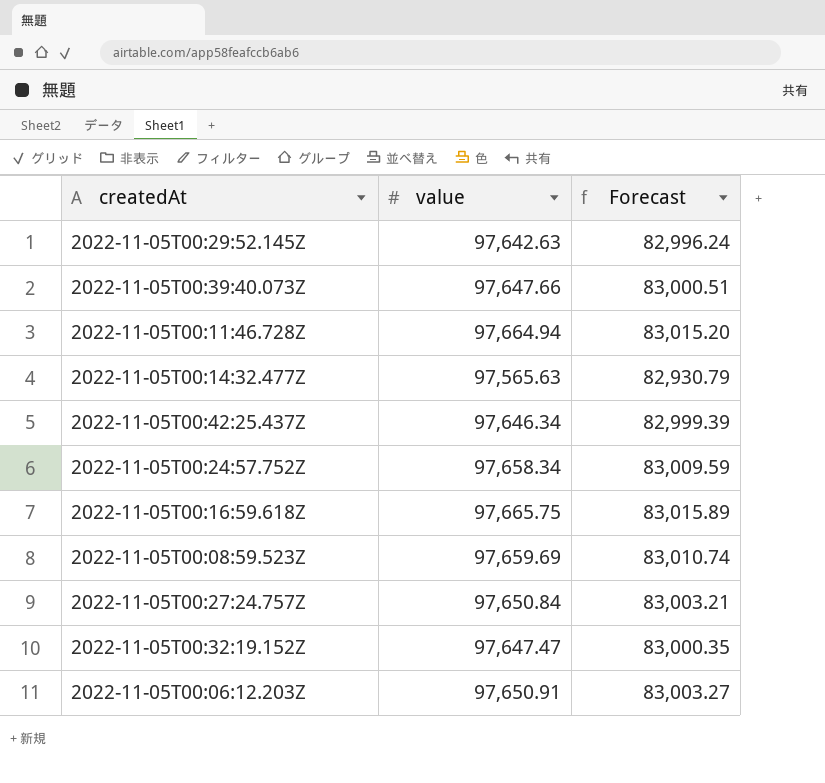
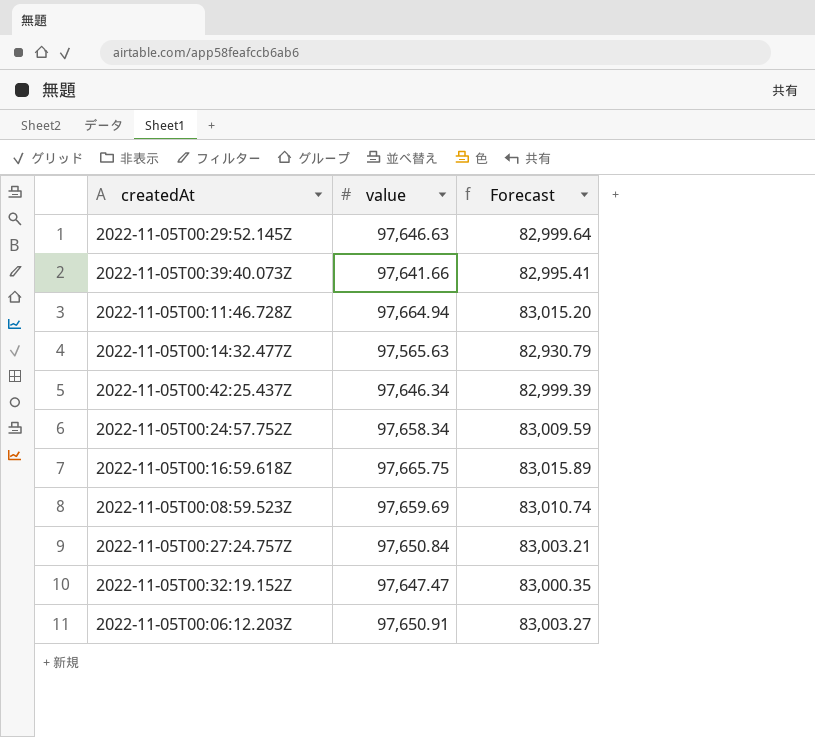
2022-11-05T00:29:52.145Z | value: 97,642.63 -> 97,646.63
2022-11-05T00:29:52.145Z | Forecast: 82,996.24 -> 82,999.64
2022-11-05T00:39:40.073Z | value: 97,647.66 -> 97,641.66
2022-11-05T00:39:40.073Z | Forecast: 83,000.51 -> 82,995.41

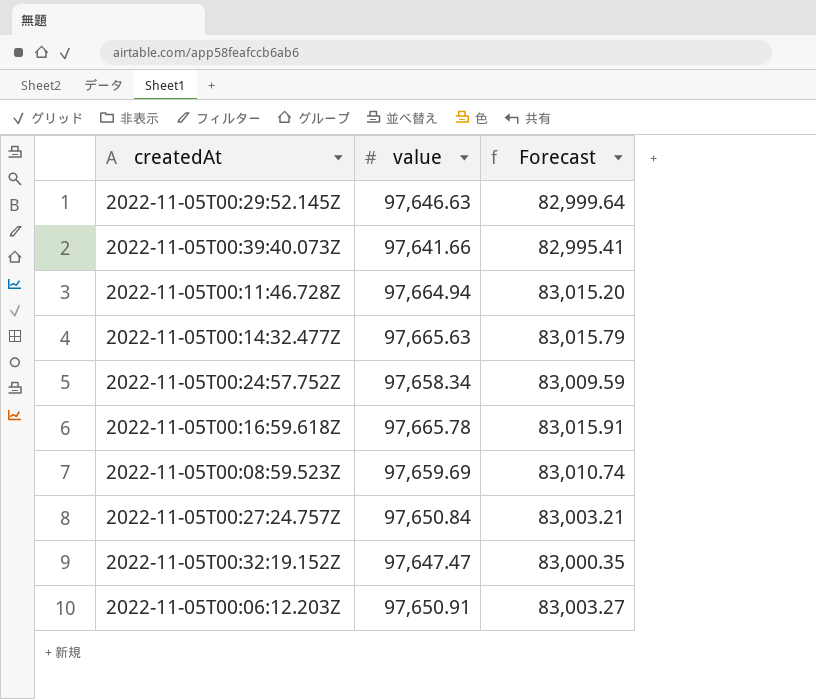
row 2022-11-05T00:42:25.437Z: 97,646.34 | 82,999.39 -> none
2022-11-05T00:14:32.477Z | value: 97,565.63 -> 97,665.63
2022-11-05T00:14:32.477Z | Forecast: 82,930.79 -> 83,015.79
2022-11-05T00:16:59.618Z | value: 97,665.75 -> 97,665.78
2022-11-05T00:16:59.618Z | Forecast: 83,015.89 -> 83,015.91

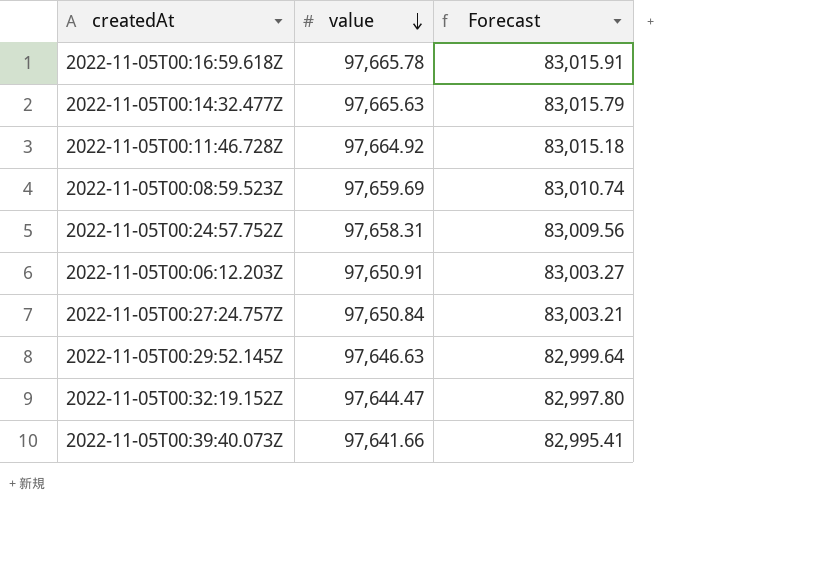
row order: none -> value descending
2022-11-05T00:11:46.728Z | value: 97,664.94 -> 97,664.92
2022-11-05T00:11:46.728Z | Forecast: 83,015.20 -> 83,015.18
2022-11-05T00:24:57.752Z | value: 97,658.34 -> 97,658.31
2022-11-05T00:24:57.752Z | Forecast: 83,009.59 -> 83,009.56
2022-11-05T00:32:19.152Z | value: 97,647.47 -> 97,644.47
2022-11-05T00:32:19.152Z | Forecast: 83,000.35 -> 82,997.80

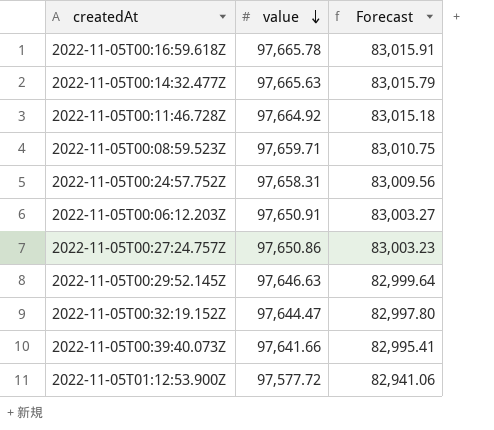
2022-11-05T00:08:59.523Z | value: 97,659.69 -> 97,659.71
2022-11-05T00:08:59.523Z | Forecast: 83,010.74 -> 83,010.75
2022-11-05T00:27:24.757Z | value: 97,650.84 -> 97,650.86
2022-11-05T00:27:24.757Z | Forecast: 83,003.21 -> 83,003.23
row 2022-11-05T01:12:53.900Z: none -> 97,577.72 | 82,941.06

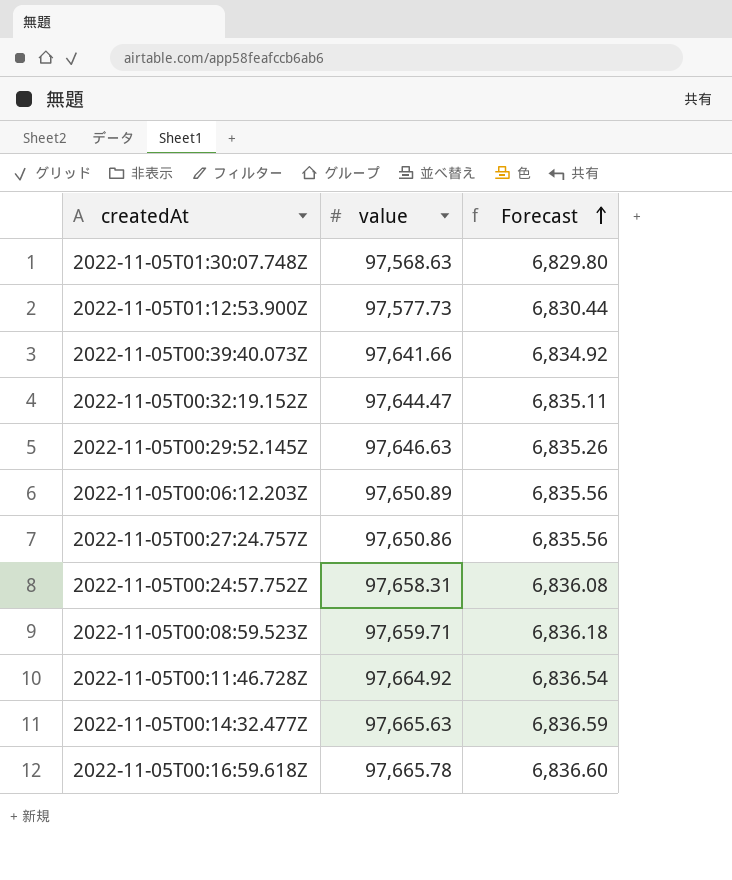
row order: value descending -> Forecast ascending
column Forecast | formula: [value] * 0.85 -> [value] * 0.07
row 2022-11-05T01:30:07.748Z: none -> 97,568.63 | 6,829.80
2022-11-05T01:12:53.900Z | value: 97,577.72 -> 97,577.73
2022-11-05T00:06:12.203Z | value: 97,650.91 -> 97,650.89

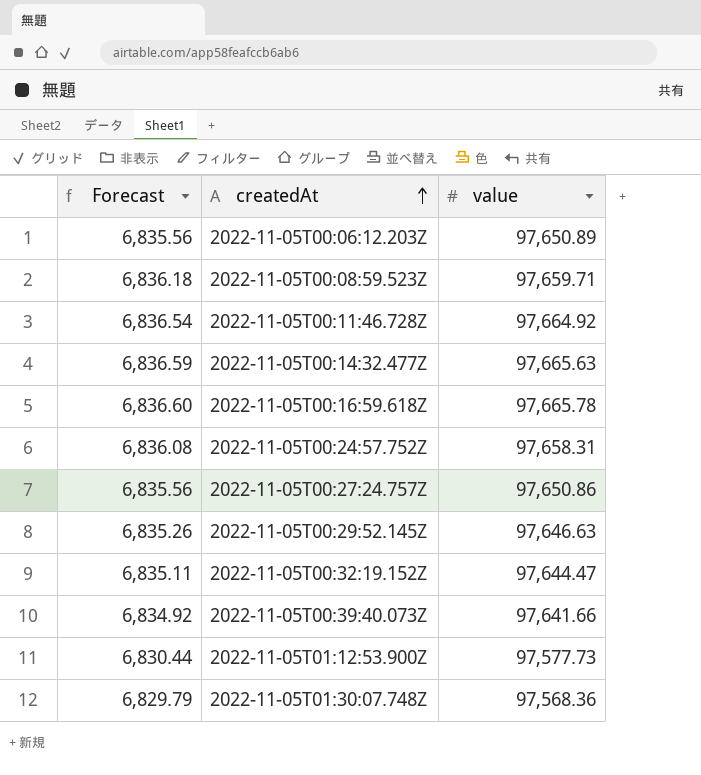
row order: Forecast ascending -> createdAt ascending
column Forecast | position: 3 -> 1
2022-11-05T01:30:07.748Z | Forecast: 6,829.80 -> 6,829.79
2022-11-05T01:30:07.748Z | value: 97,568.63 -> 97,568.36

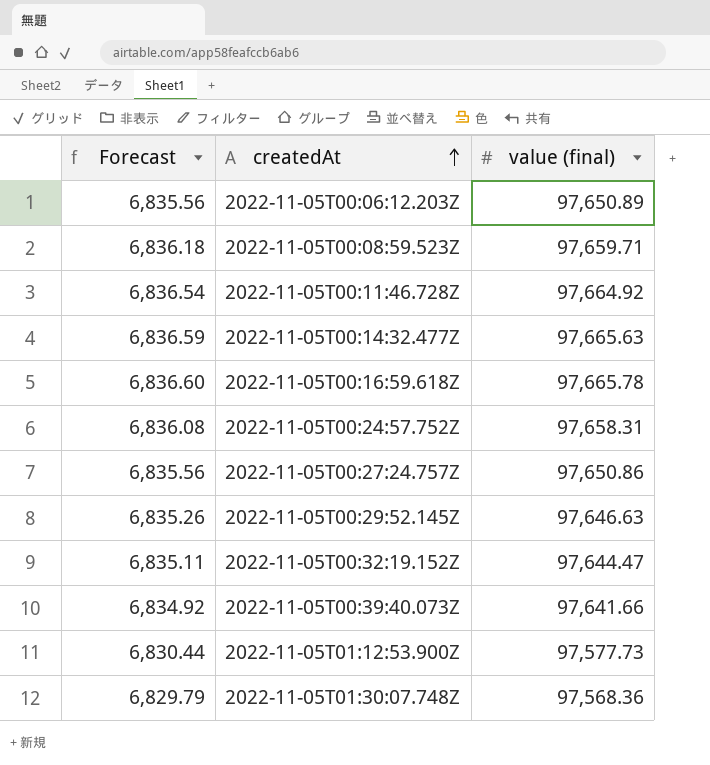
column name: value -> value (final)

